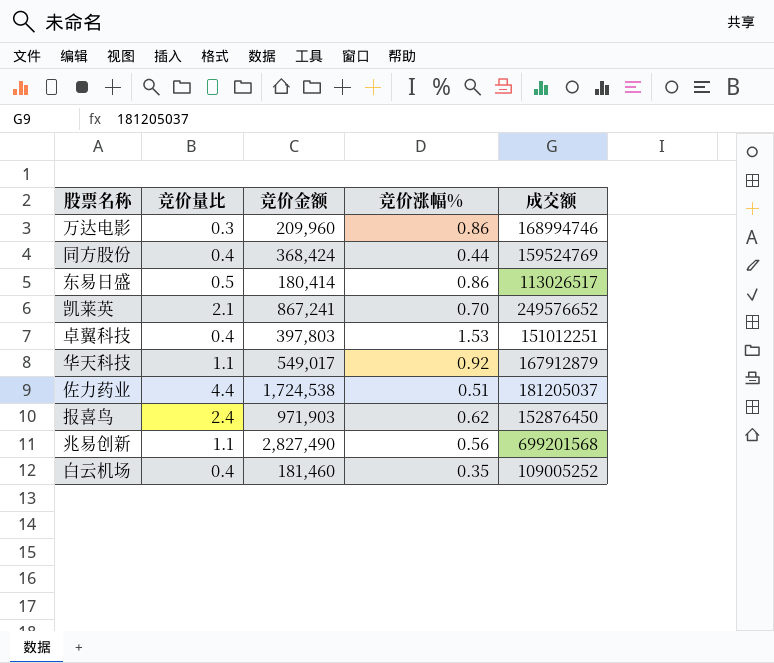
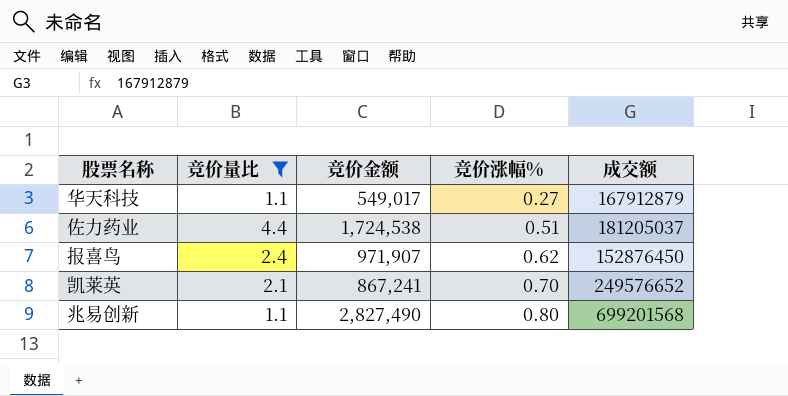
filter: none -> 竞价量比 >= 1.1
row order: none -> 竞价涨幅% ascending
华天科技 | 竞价涨幅%: 0.92 -> 0.27
报喜鸟 | 竞价金额: 971,903 -> 971,907
兆易创新 | 竞价涨幅%: 0.56 -> 0.80

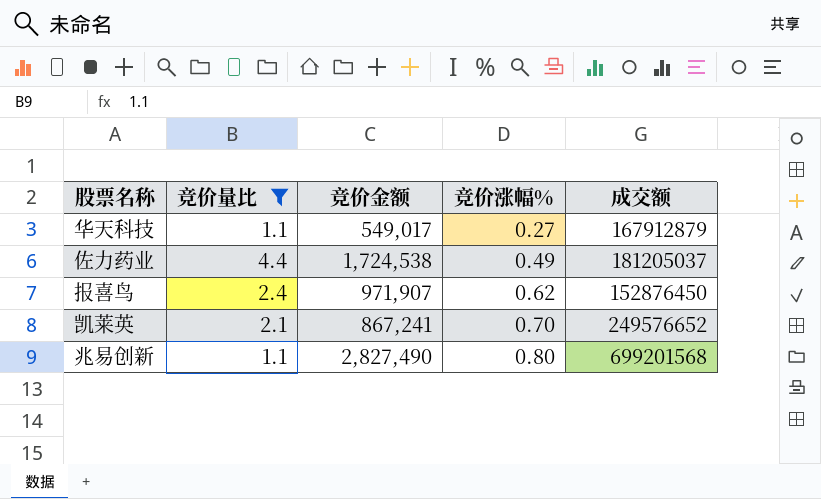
佐力药业 | 竞价涨幅%: 0.51 -> 0.49

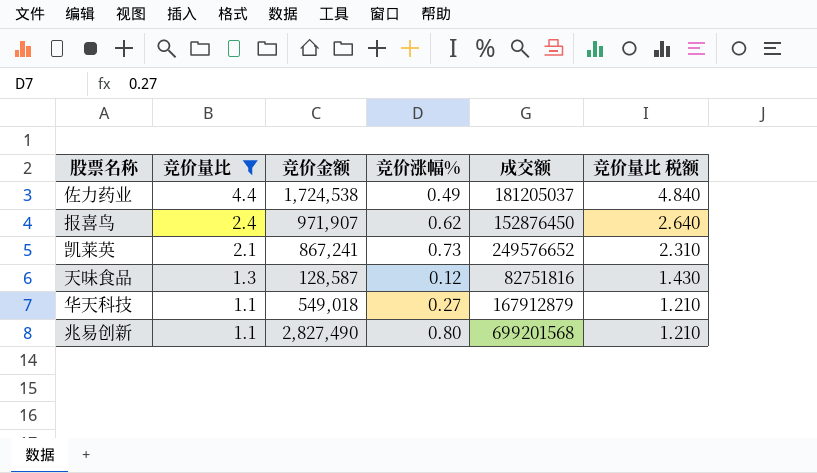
row order: 竞价涨幅% ascending -> 竞价量比 descending
column 竞价量比 税额 | formula: none -> [竞价量比] * 1.1
凯莱英 | 竞价涨幅%: 0.70 -> 0.73
row 天味食品: none -> 1.3 | 128,587 | 0.12 | 82751816 | 1.430
华天科技 | 竞价金额: 549,017 -> 549,018

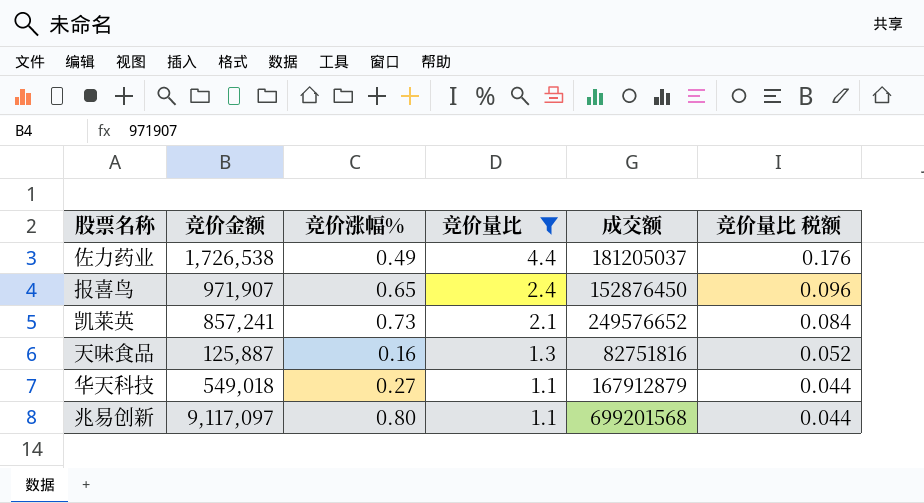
column 竞价量比 | position: 2 -> 4
column 竞价量比 税额 | formula: [竞价量比] * 1.1 -> [竞价量比] * 0.04
佐力药业 | 竞价金额: 1,724,538 -> 1,726,538
报喜鸟 | 竞价涨幅%: 0.62 -> 0.65
凯莱英 | 竞价金额: 867,241 -> 857,241
天味食品 | 竞价金额: 128,587 -> 125,887
天味食品 | 竞价涨幅%: 0.12 -> 0.16
兆易创新 | 竞价金额: 2,827,490 -> 9,117,097

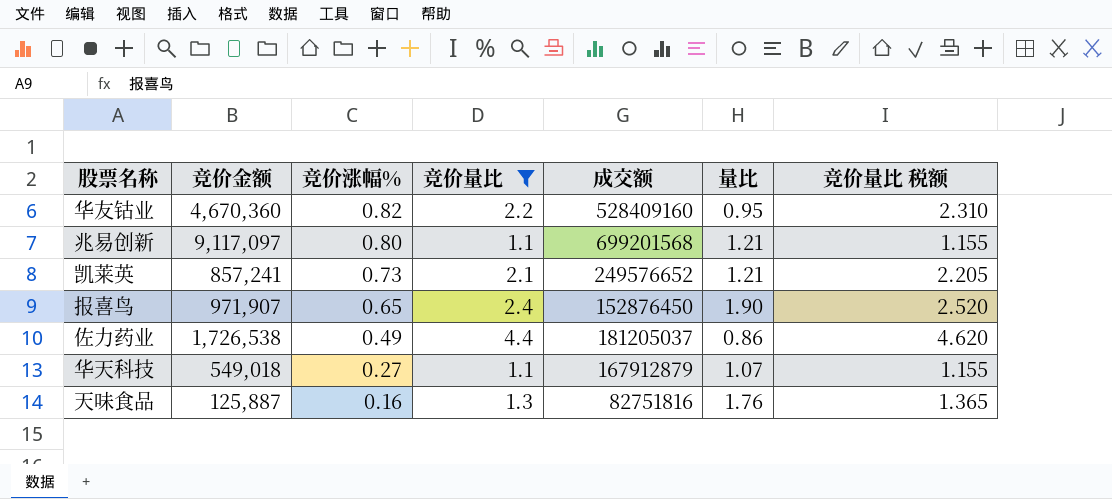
row order: 竞价量比 descending -> 竞价涨幅% descending
column 量比 | position: none -> 6
column 竞价量比 税额 | formula: [竞价量比] * 0.04 -> [竞价量比] * 1.05
row 华友钴业: none -> 4,670,360 | 0.82 | 2.2 | 528409160 | 0.95 | 2.310

